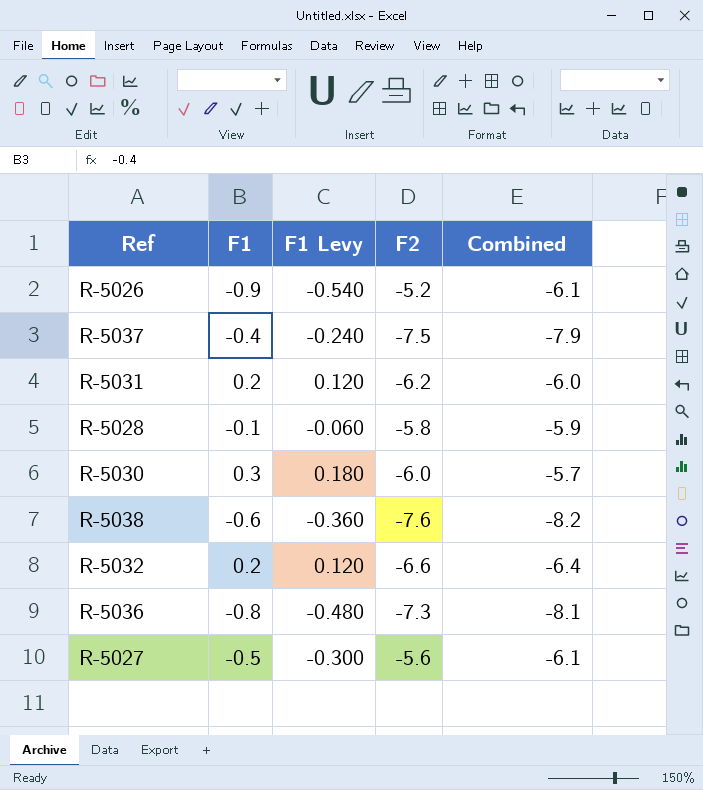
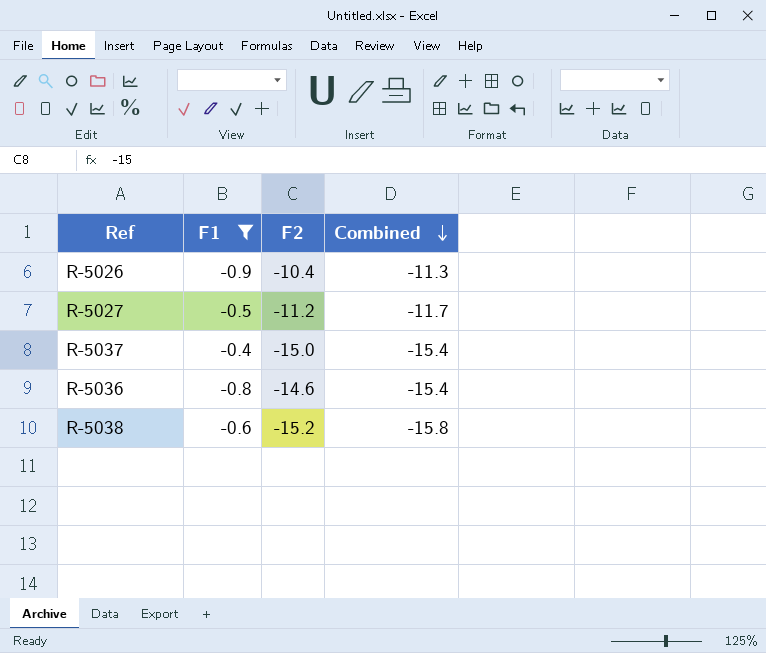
filter: none -> F1 <= -0.4
row order: none -> Combined descending
column F1 Levy | formula: [F1] * 0.6 -> none
R-5026 | F2: -5.2 -> -10.4
R-5026 | Combined: -6.1 -> -11.3
R-5027 | F2: -5.6 -> -11.2
R-5027 | Combined: -6.1 -> -11.7
R-5037 | F2: -7.5 -> -15.0
R-5037 | Combined: -7.9 -> -15.4
R-5036 | F2: -7.3 -> -14.6
R-5036 | Combined: -8.1 -> -15.4
R-5038 | F2: -7.6 -> -15.2
R-5038 | Combined: -8.2 -> -15.8

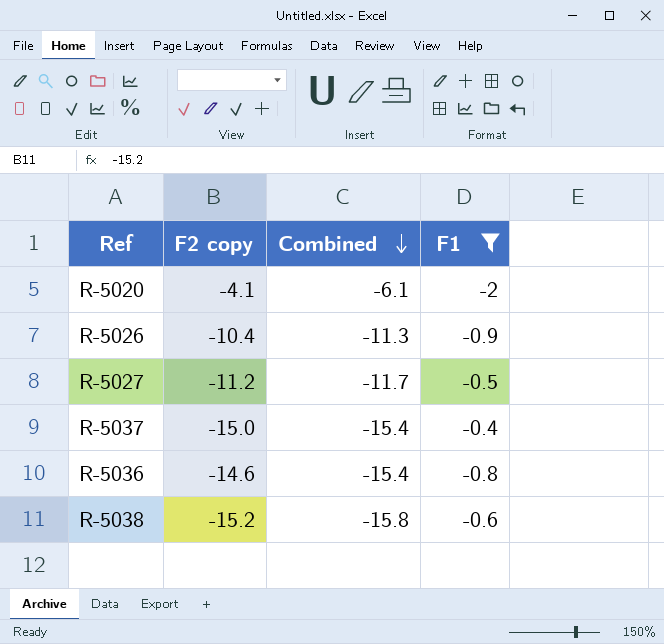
column name: F2 -> F2 copy
column F1 | position: 2 -> 4
row R-5020: none -> -4.1 | -6.1 | -2

